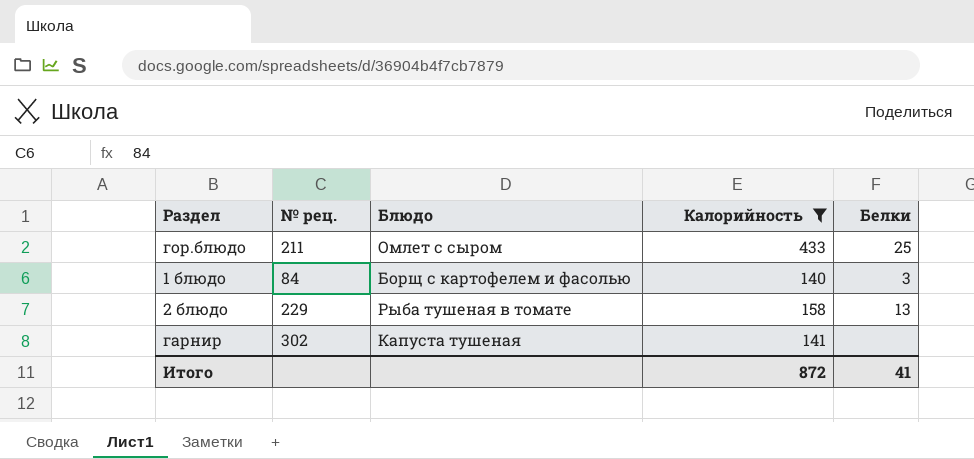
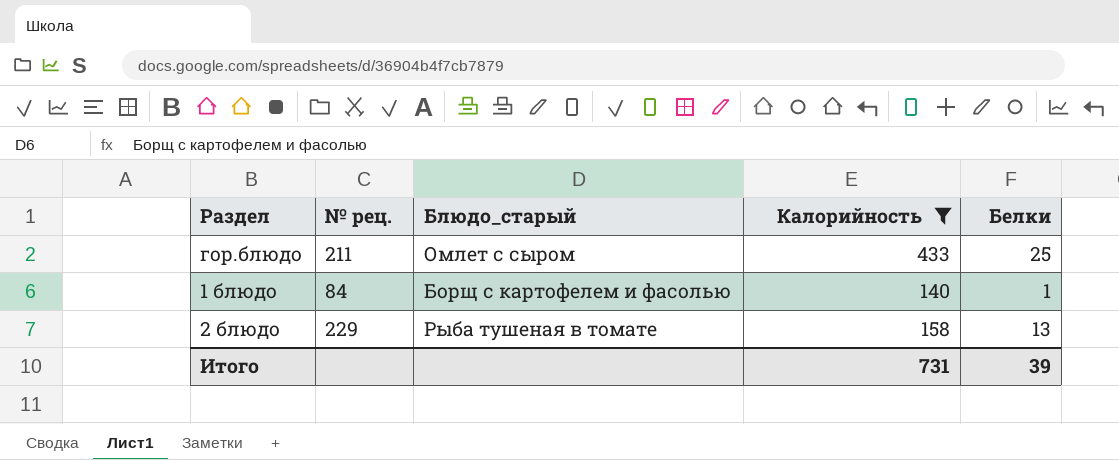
column name: Блюдо -> Блюдо_старый
row гарнир: 302 | Капуста тушеная | 141 | none -> none
1 блюдо | Белки: 3 -> 1
Итого | Калорийность: 872 -> 731
Итого | Белки: 41 -> 39

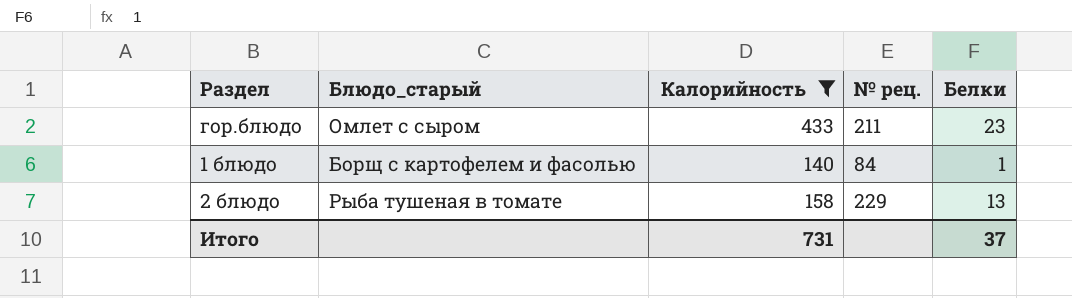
column № рец. | position: 2 -> 4
гор.блюдо | Белки: 25 -> 23
Итого | Белки: 39 -> 37

